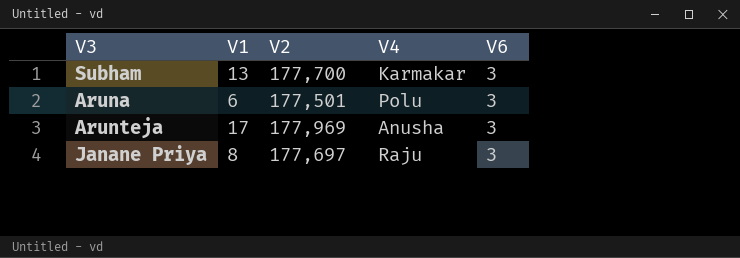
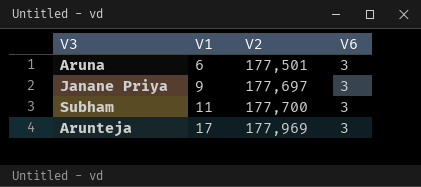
row order: none -> V1 ascending
column V4 | position: 4 -> none
Janane Priya | V1: 8 -> 9
Subham | V1: 13 -> 11

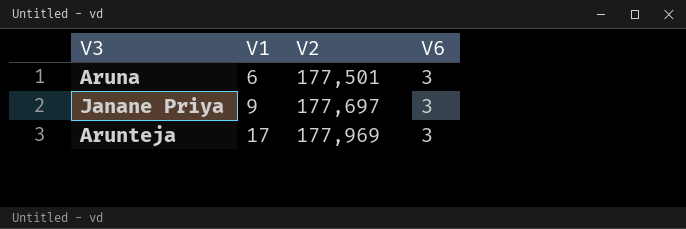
row Subham: 11 | 177,700 | 3 -> none

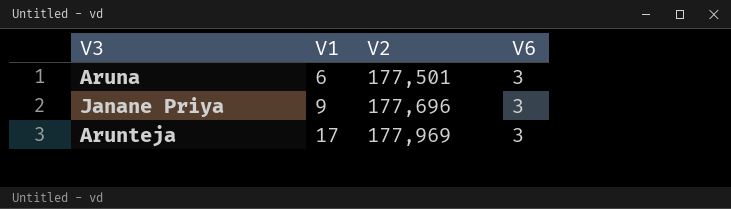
Janane Priya | V2: 177,697 -> 177,696

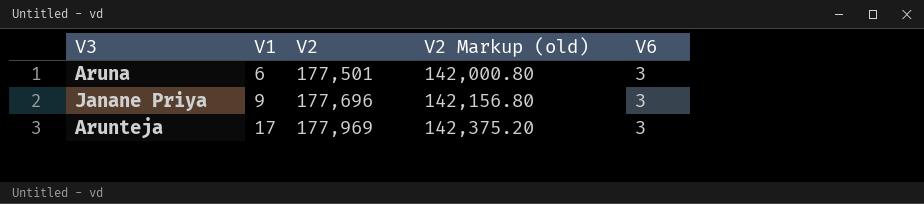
column V2 Markup (old) | formula: none -> [V2] * 0.8

